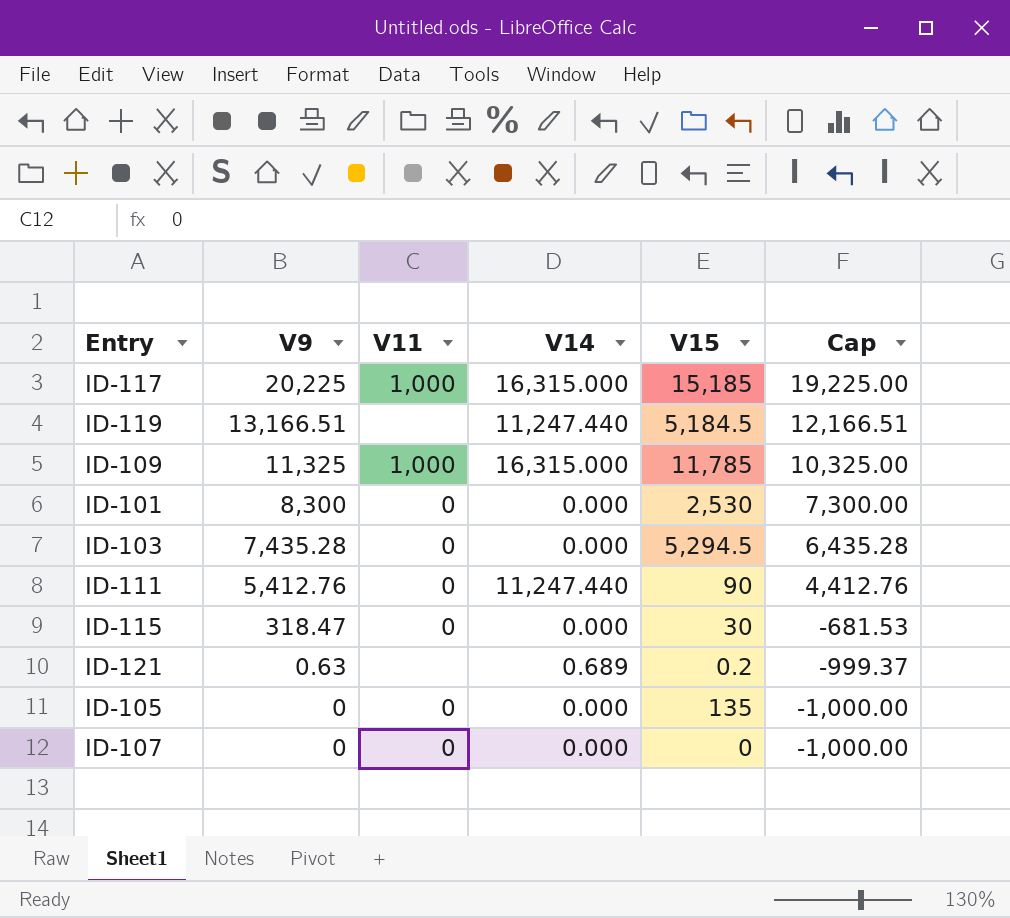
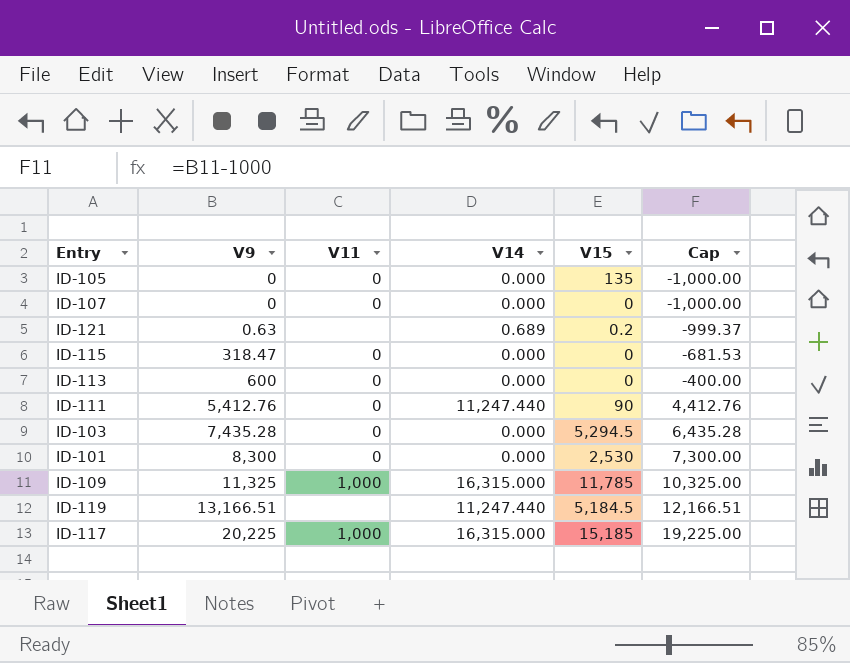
row order: V9 descending -> V9 ascending
ID-115 | V15: 30 -> 0
row ID-113: none -> 600 | 0 | 0.000 | 0 | -400.00

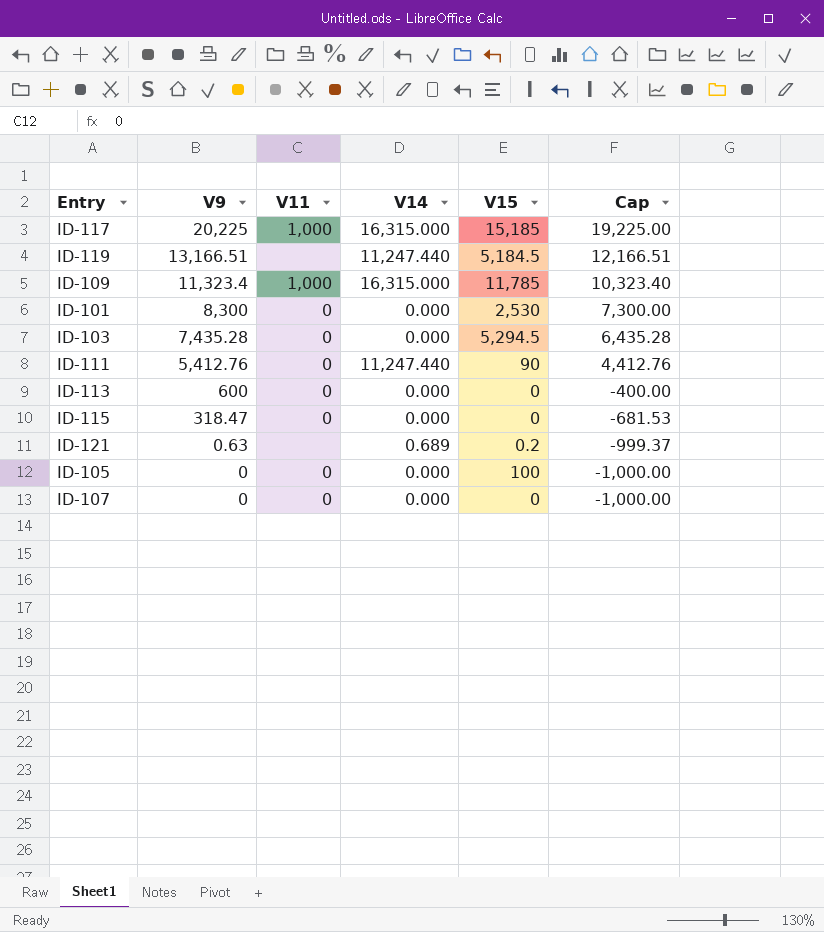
row order: V9 ascending -> V9 descending
ID-109 | V9: 11,325 -> 11,323.4
ID-109 | Cap: 10,325.00 -> 10,323.40
ID-105 | V15: 135 -> 100

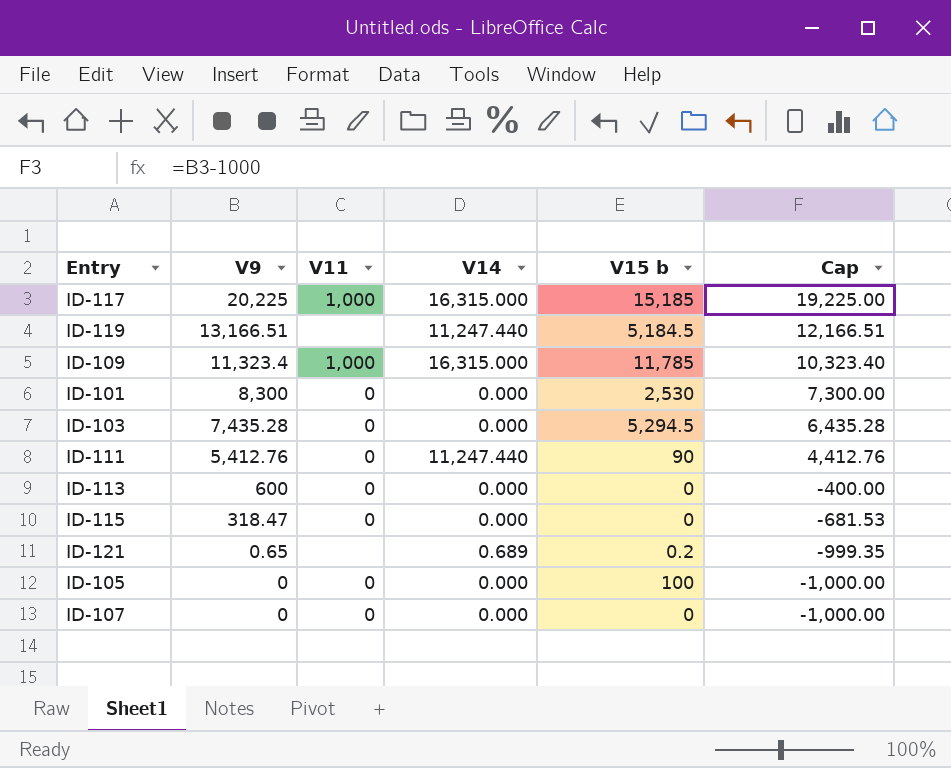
column name: V15 -> V15 b
ID-121 | V9: 0.63 -> 0.65
ID-121 | Cap: -999.37 -> -999.35

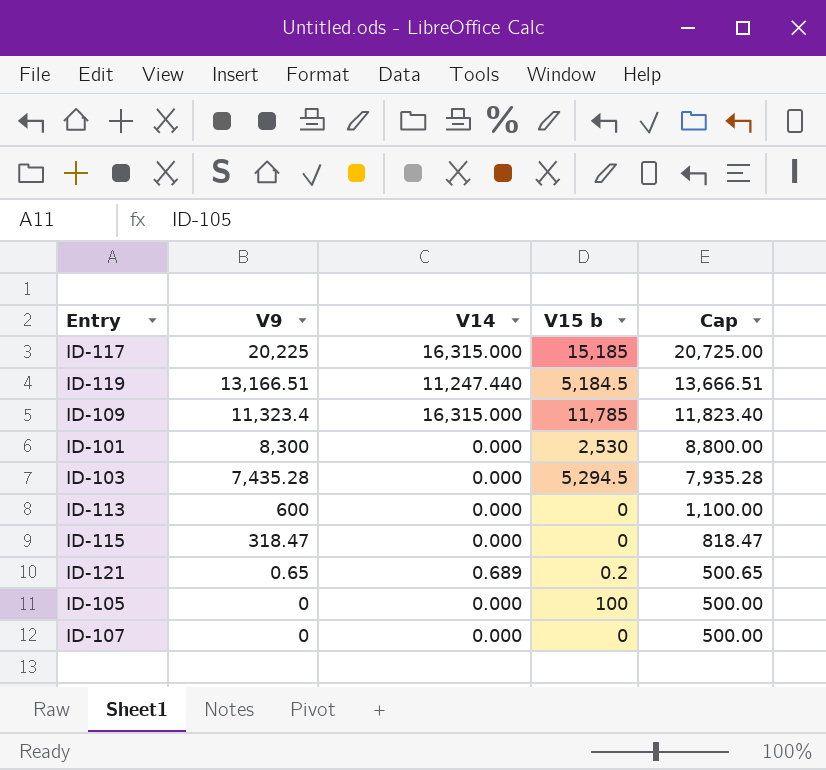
column V11 | position: 3 -> none
column Cap | formula: [V9] - 1000 -> [V9] + 500
row ID-111: 5,412.76 | 0 | 11,247.440 | 90 | 4,412.76 -> none

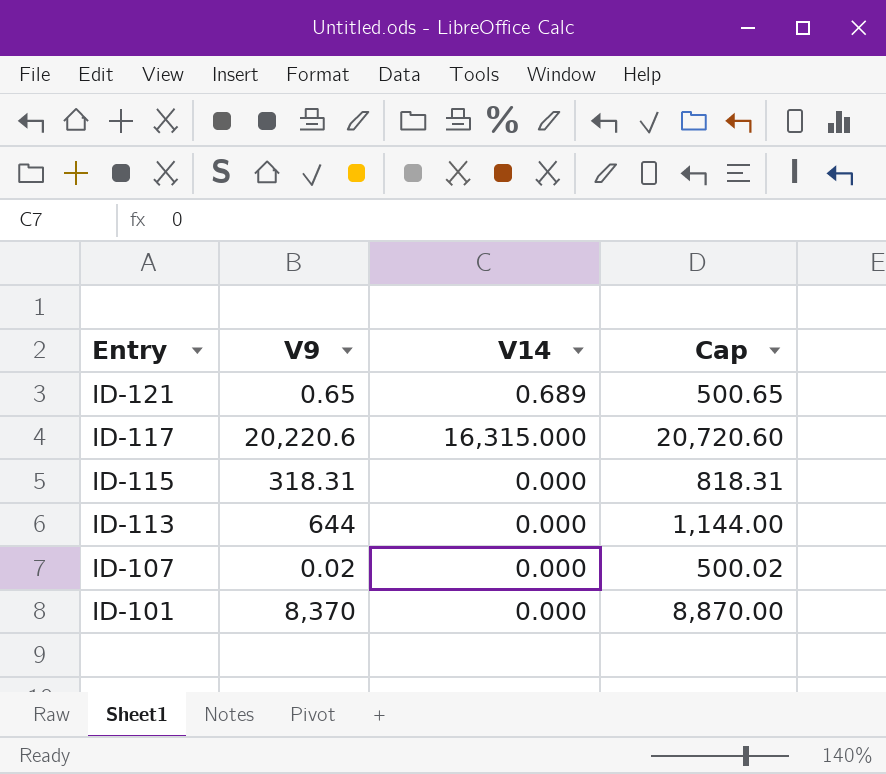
row order: V9 descending -> Entry descending
column V15 b | position: 4 -> none
row ID-119: 13,166.51 | 11,247.440 | 5,184.5 | 13,666.51 -> none
row ID-109: 11,323.4 | 16,315.000 | 11,785 | 11,823.40 -> none
row ID-103: 7,435.28 | 0.000 | 5,294.5 | 7,935.28 -> none
row ID-105: 0 | 0.000 | 100 | 500.00 -> none
ID-117 | V9: 20,225 -> 20,220.6
ID-117 | Cap: 20,725.00 -> 20,720.60
ID-115 | V9: 318.47 -> 318.31
ID-115 | Cap: 818.47 -> 818.31
ID-113 | V9: 600 -> 644
ID-113 | Cap: 1,100.00 -> 1,144.00
ID-107 | V9: 0 -> 0.02
ID-107 | Cap: 500.00 -> 500.02
ID-101 | V9: 8,300 -> 8,370
ID-101 | Cap: 8,800.00 -> 8,870.00

